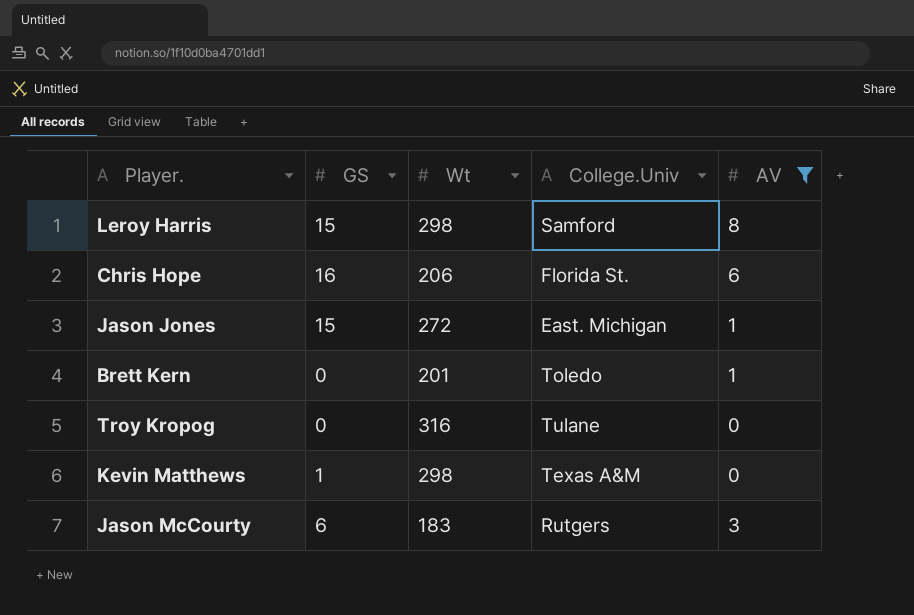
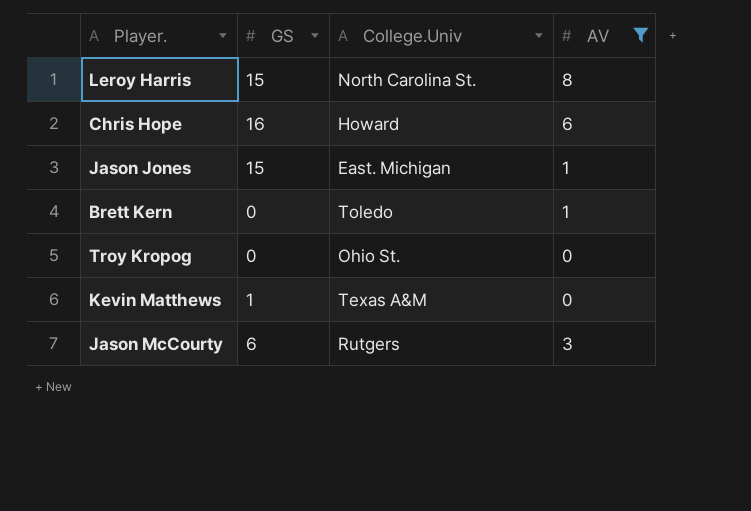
column Wt | position: 3 -> none
Leroy Harris | College.Univ: Samford -> North Carolina St.
Chris Hope | College.Univ: Florida St. -> Howard
Troy Kropog | College.Univ: Tulane -> Ohio St.

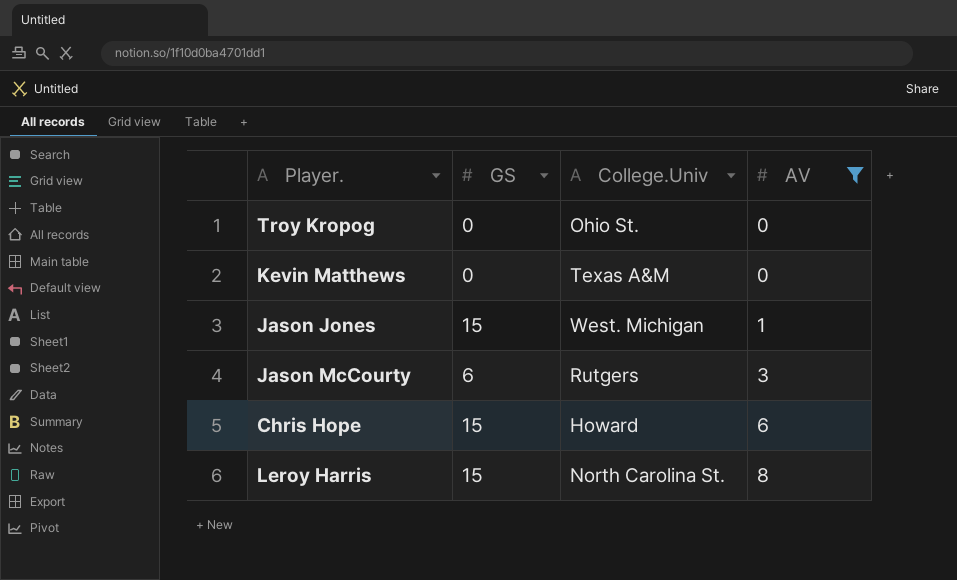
row order: none -> AV ascending
row Brett Kern: 0 | Toledo | 1 -> none
Kevin Matthews | GS: 1 -> 0
Jason Jones | College.Univ: East. Michigan -> West. Michigan
Chris Hope | GS: 16 -> 15

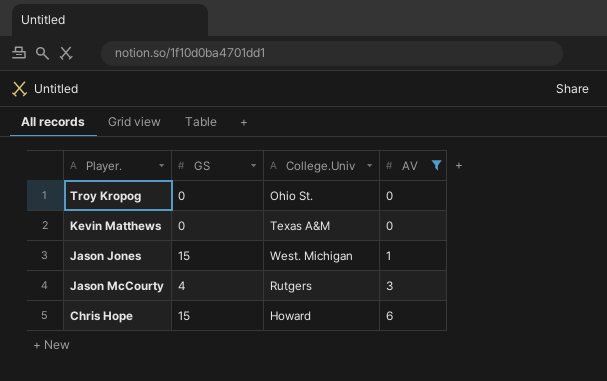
row Leroy Harris: 15 | North Carolina St. | 8 -> none
Jason McCourty | GS: 6 -> 4

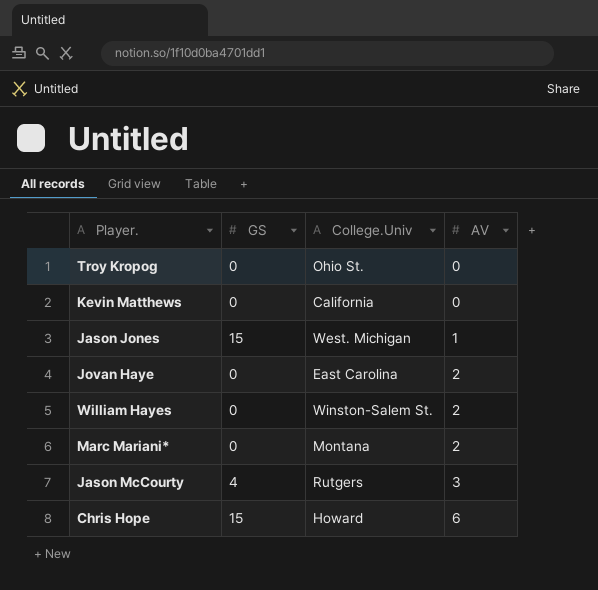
filter: AV != 2 -> none
Kevin Matthews | College.Univ: Texas A&M -> California

